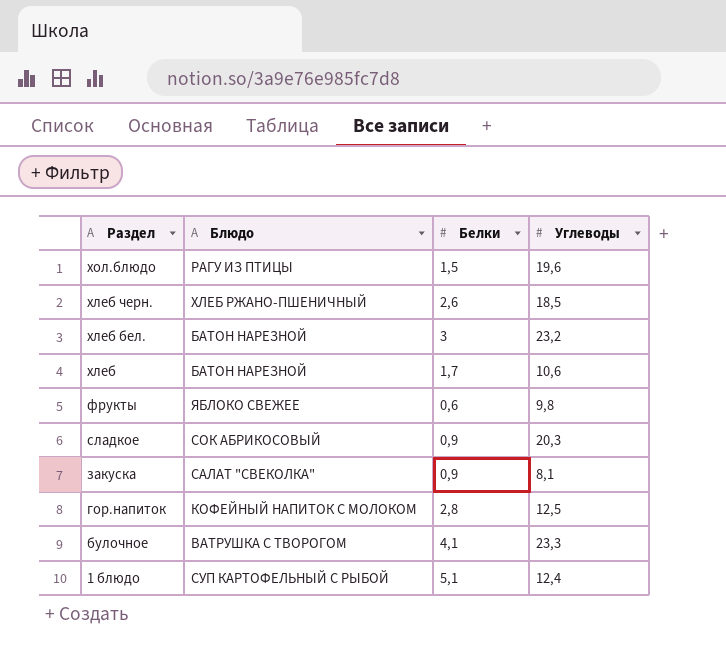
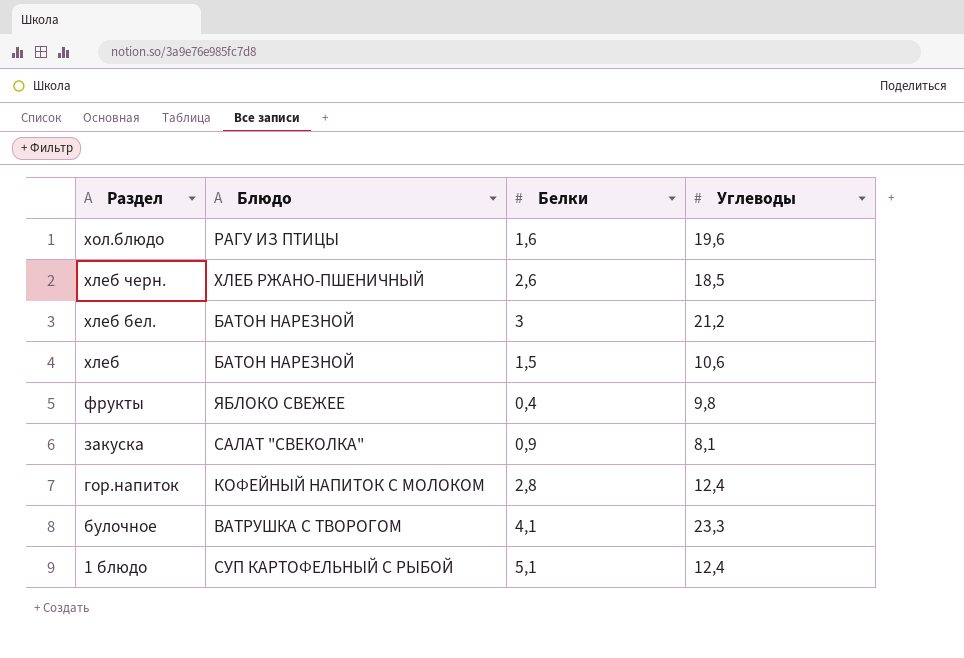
row сладкое: СОК АБРИКОСОВЫЙ | 0,9 | 20,3 -> none
хол.блюдо | Белки: 1,5 -> 1,6
хлеб бел. | Углеводы: 23,2 -> 21,2
хлеб | Белки: 1,7 -> 1,5
фрукты | Белки: 0,6 -> 0,4
гор.напиток | Углеводы: 12,5 -> 12,4

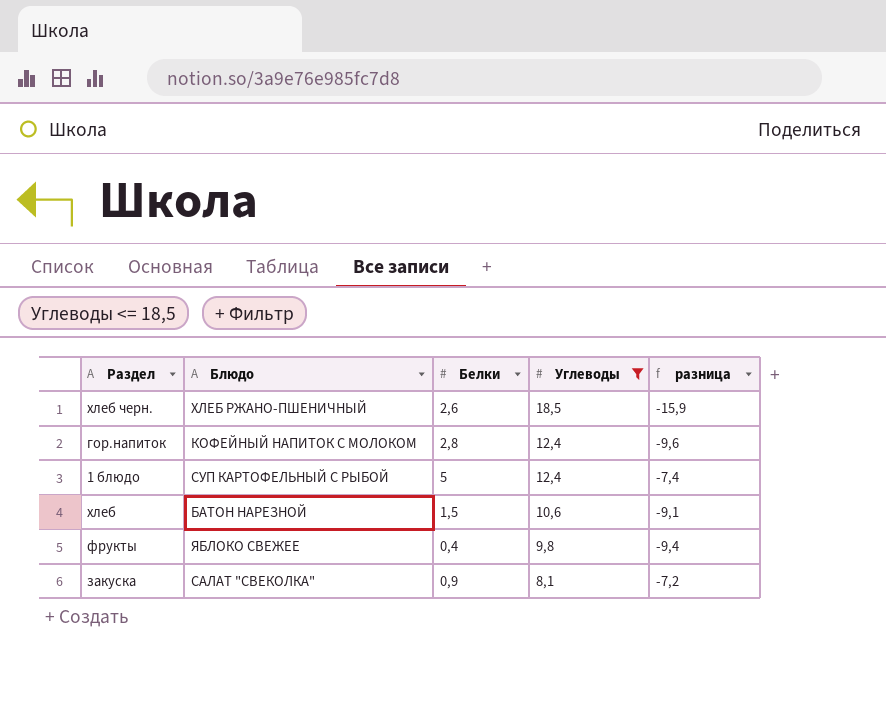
filter: none -> Углеводы <= 18,5
row order: Раздел descending -> Углеводы descending
column разница | formula: none -> [Белки] - [Углеводы]
1 блюдо | Белки: 5,1 -> 5

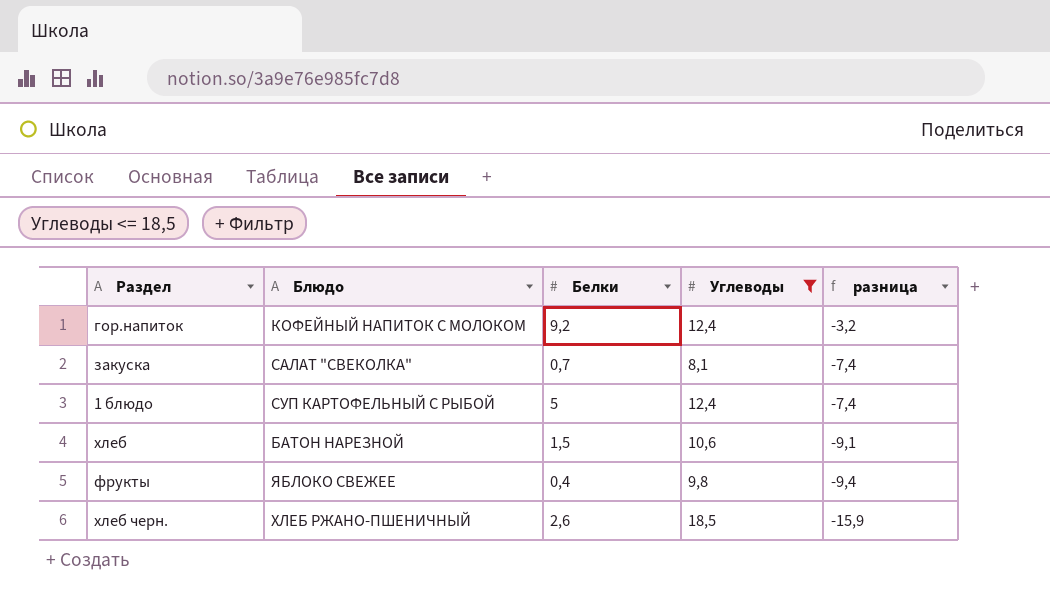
row order: Углеводы descending -> разница descending
гор.напиток | Белки: 2,8 -> 9,2
гор.напиток | разница: -9,6 -> -3,2
закуска | Белки: 0,9 -> 0,7
закуска | разница: -7,2 -> -7,4

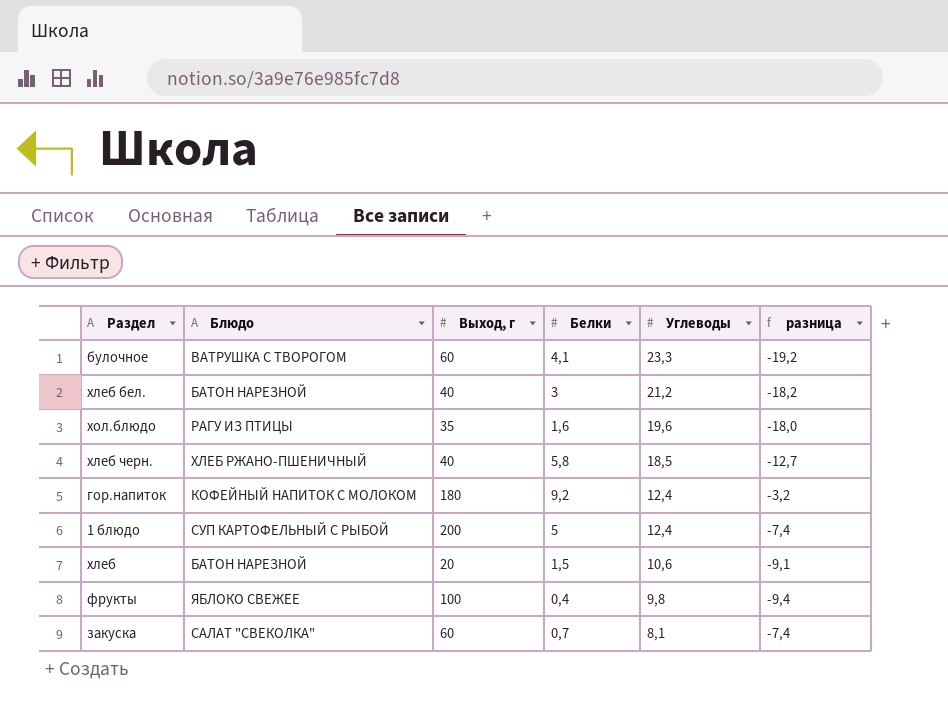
filter: Углеводы <= 18,5 -> none
row order: разница descending -> Углеводы descending
column Выход, г | position: none -> 3
хлеб черн. | Белки: 2,6 -> 5,8
хлеб черн. | разница: -15,9 -> -12,7

